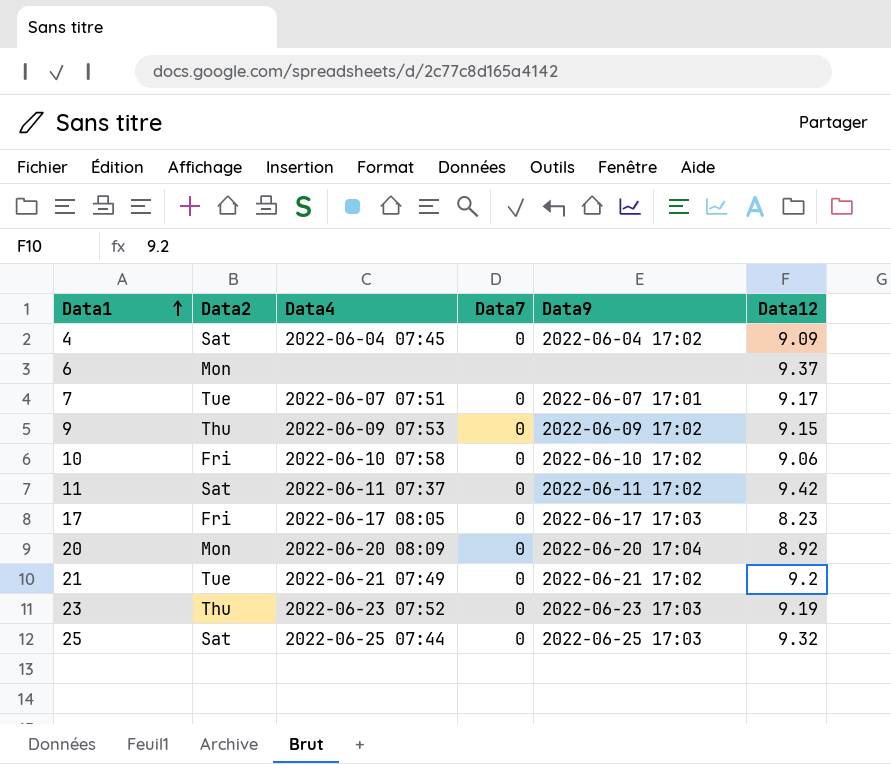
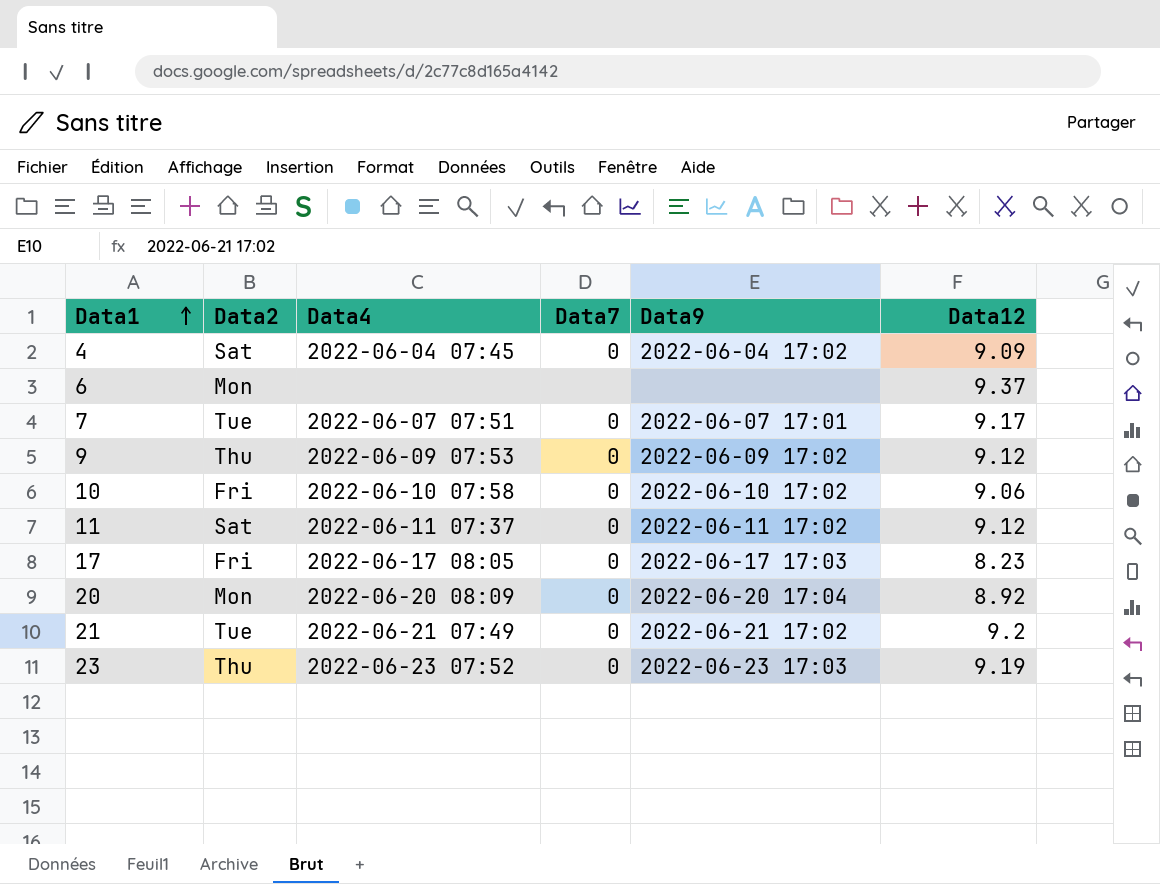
row 25: Sat | 2022-06-25 07:44 | 0 | 2022-06-25 17:03 | 9.32 -> none
9 | Data12: 9.15 -> 9.12
11 | Data12: 9.42 -> 9.12

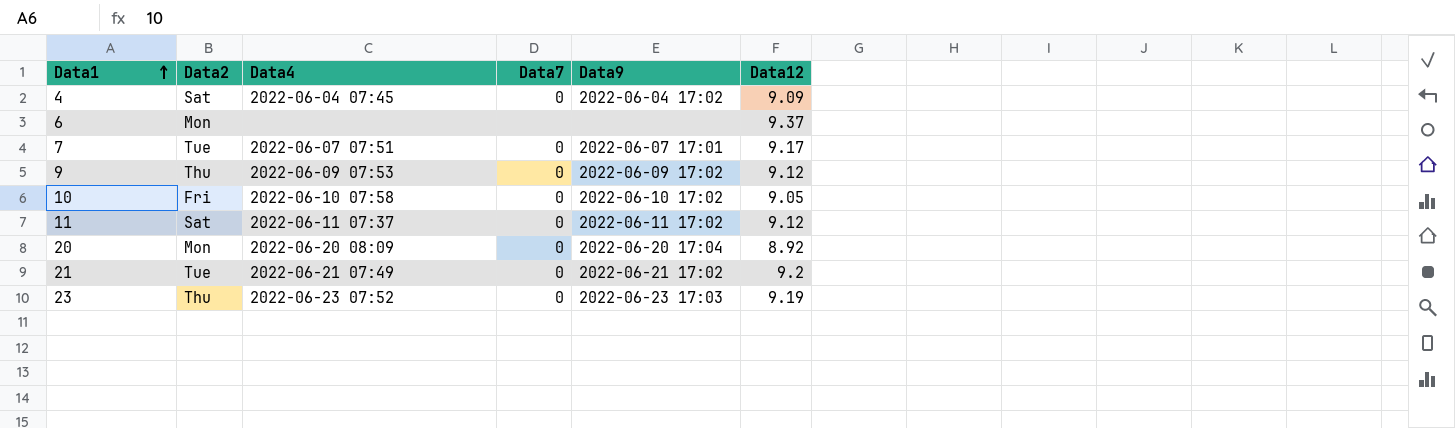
row 17: Fri | 2022-06-17 08:05 | 0 | 2022-06-17 17:03 | 8.23 -> none
10 | Data12: 9.06 -> 9.05

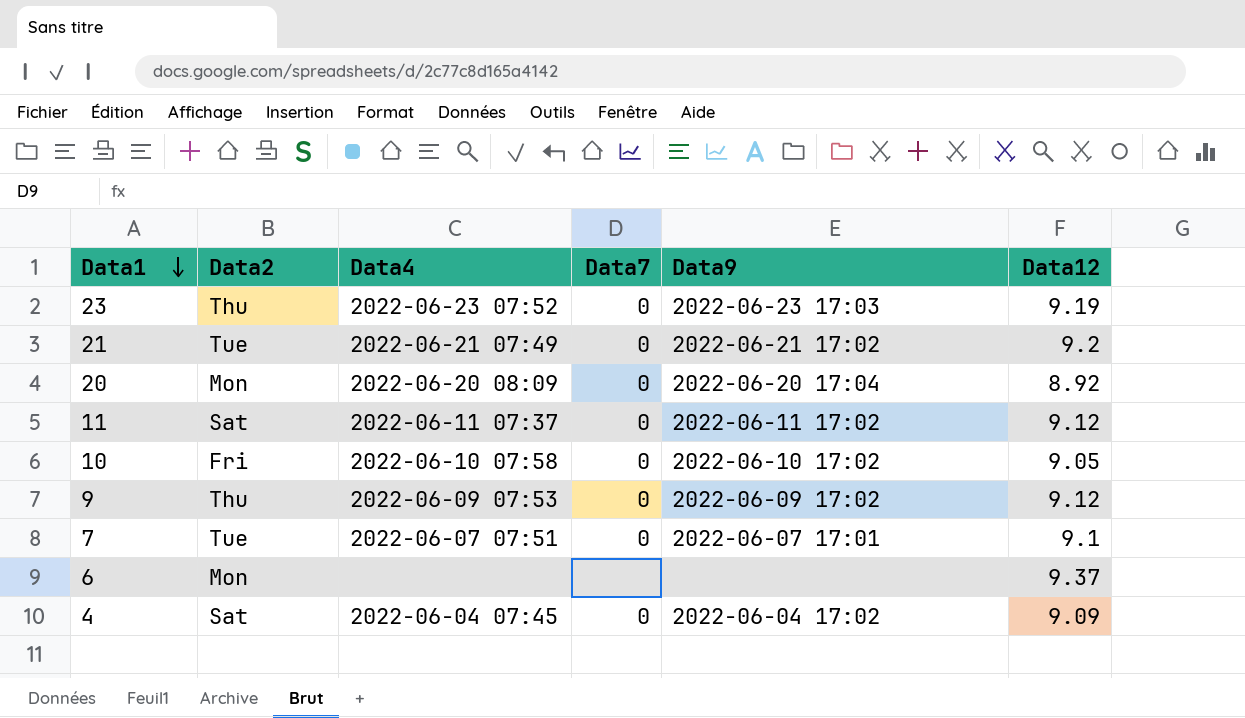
row order: Data1 ascending -> Data1 descending
7 | Data12: 9.17 -> 9.1

